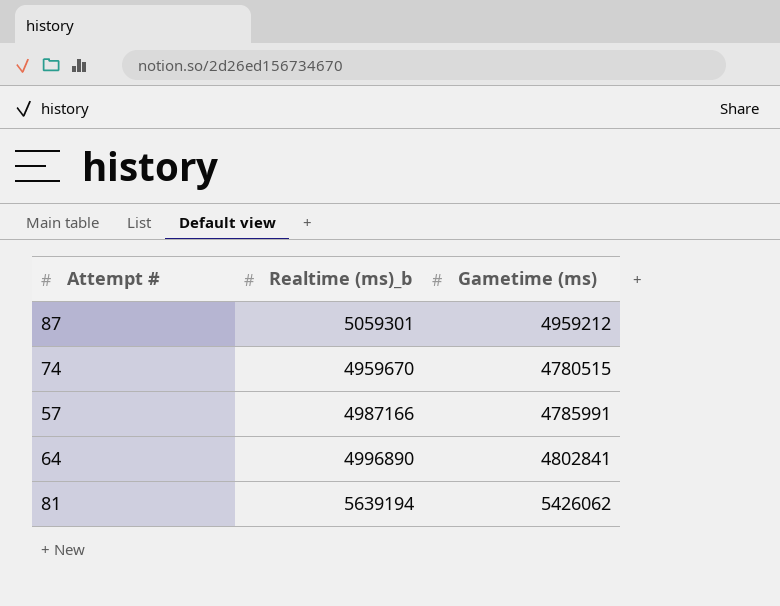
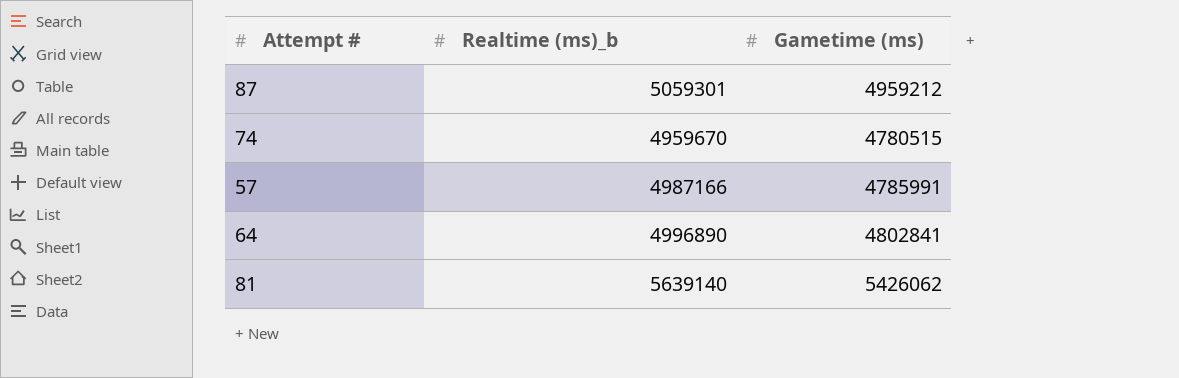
81 | Realtime (ms)_b: 5639194 -> 5639140

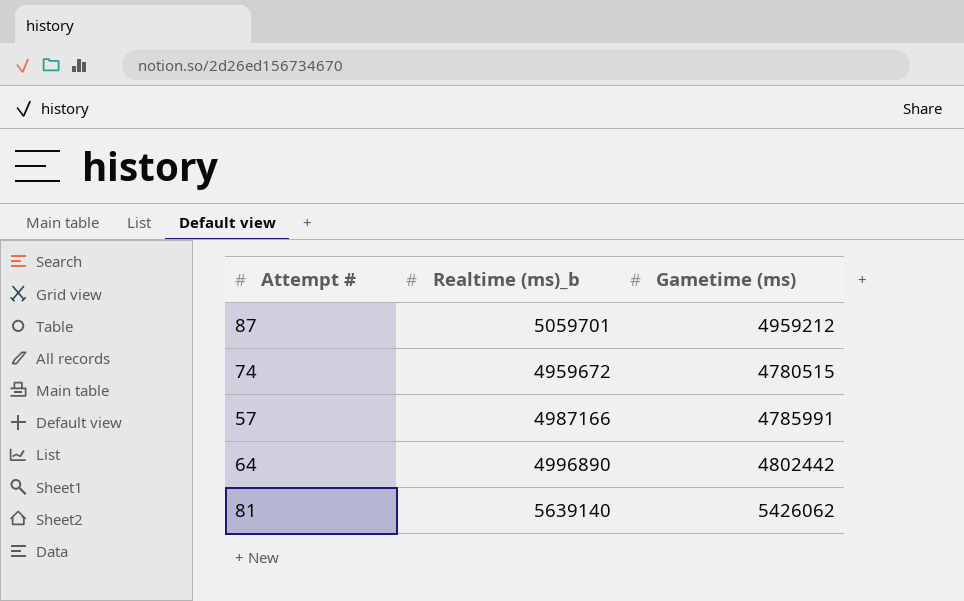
87 | Realtime (ms)_b: 5059301 -> 5059701
74 | Realtime (ms)_b: 4959670 -> 4959672
64 | Gametime (ms): 4802841 -> 4802442

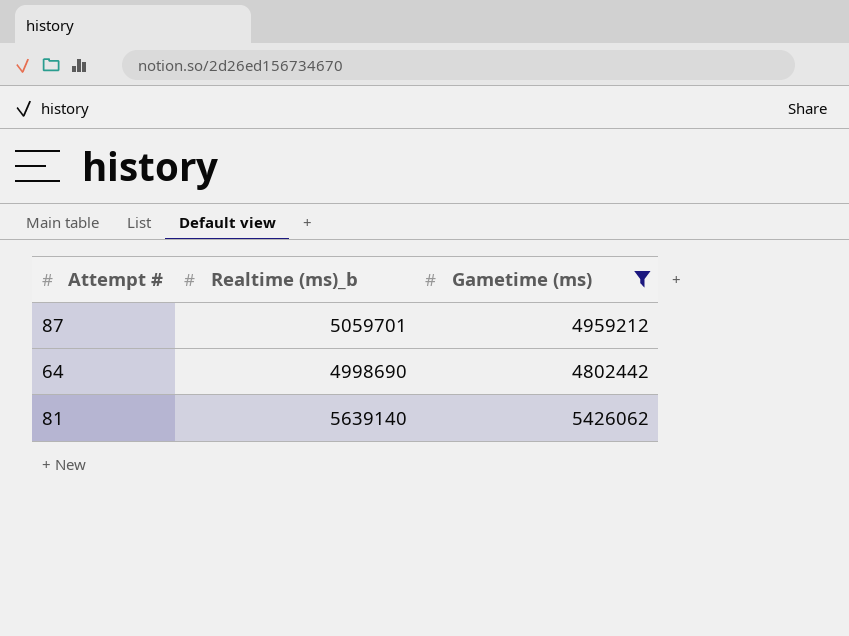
filter: none -> Gametime (ms) >= 4802442
64 | Realtime (ms)_b: 4996890 -> 4998690

